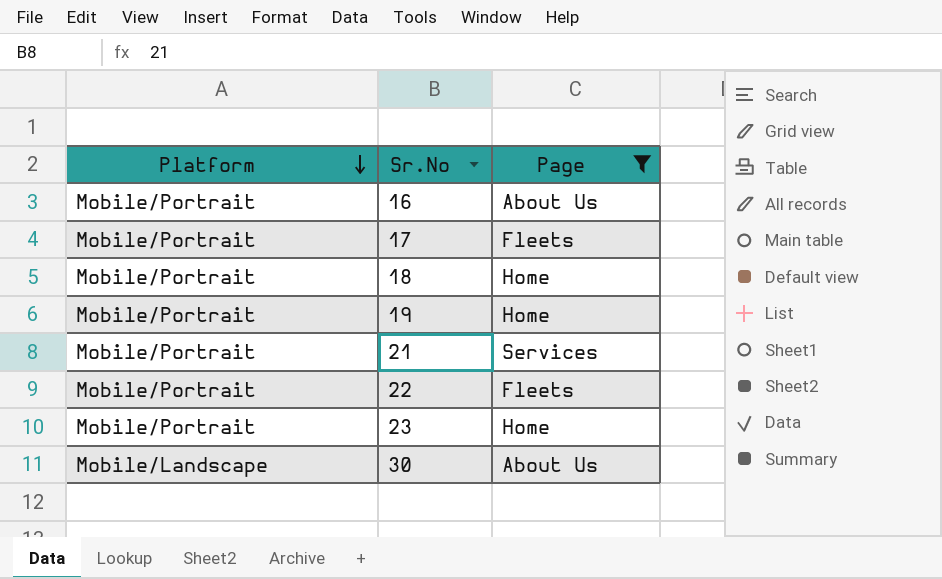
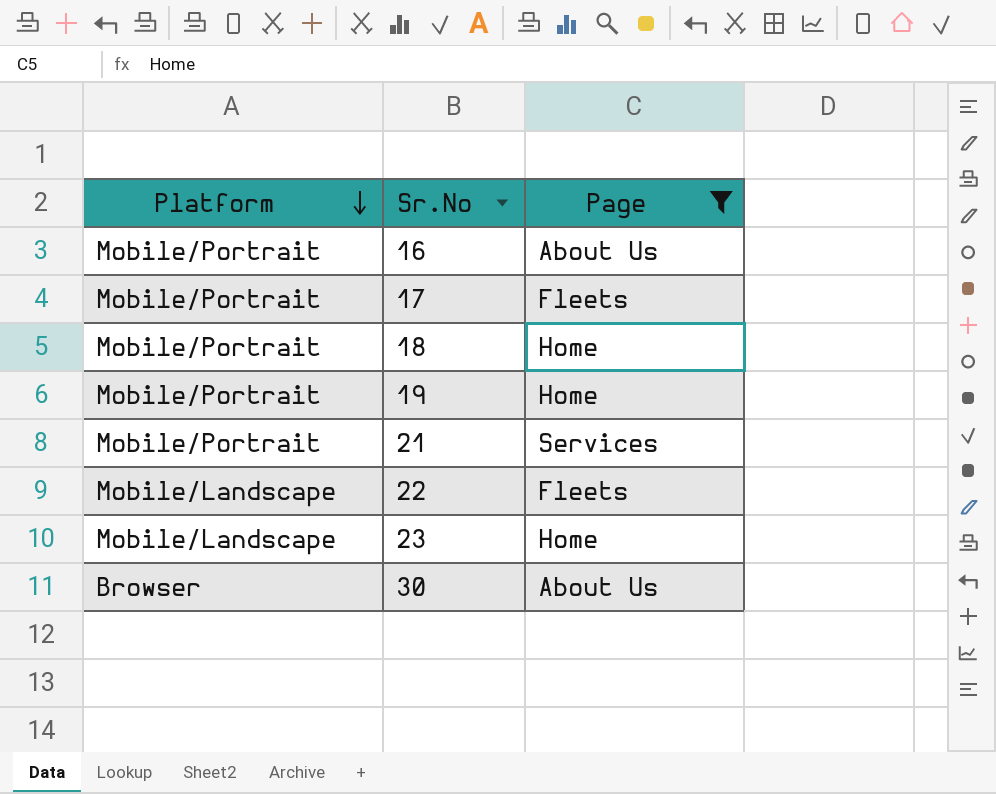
22 | Platform: Mobile/Portrait -> Mobile/Landscape
23 | Platform: Mobile/Portrait -> Mobile/Landscape
30 | Platform: Mobile/Landscape -> Browser

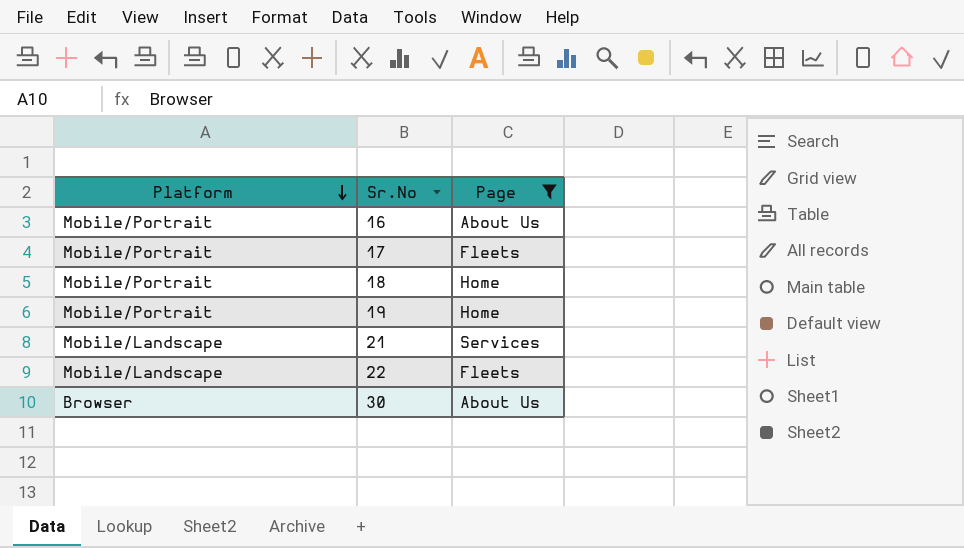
row 23: Mobile/Landscape | Home -> none
21 | Platform: Mobile/Portrait -> Mobile/Landscape

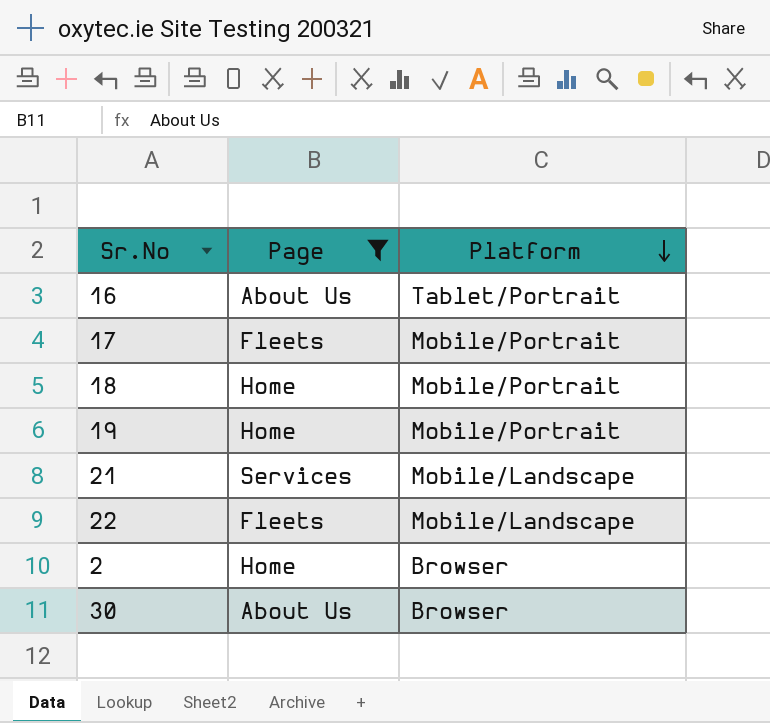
column Platform | position: 1 -> 3
16 | Platform: Mobile/Portrait -> Tablet/Portrait
row 2: none -> Home | Browser

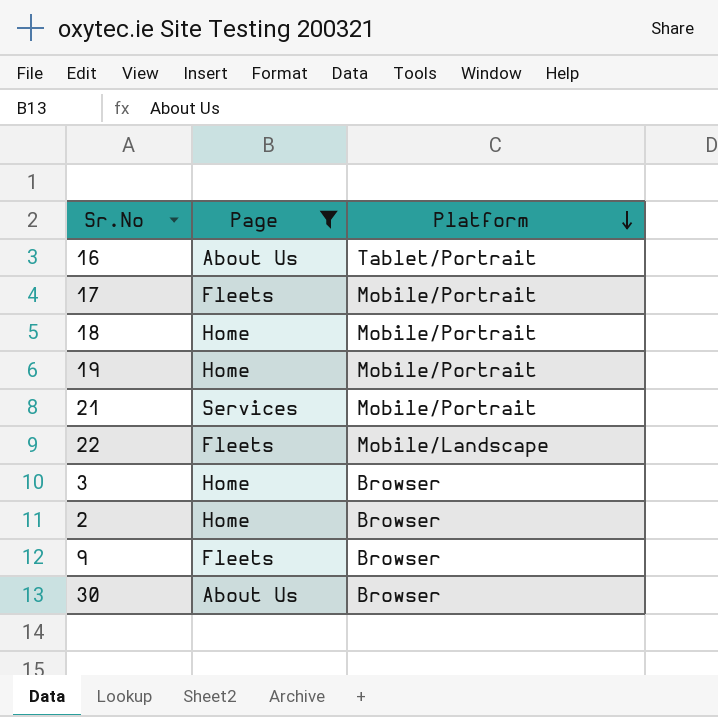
21 | Platform: Mobile/Landscape -> Mobile/Portrait
row 3: none -> Home | Browser
row 9: none -> Fleets | Browser

